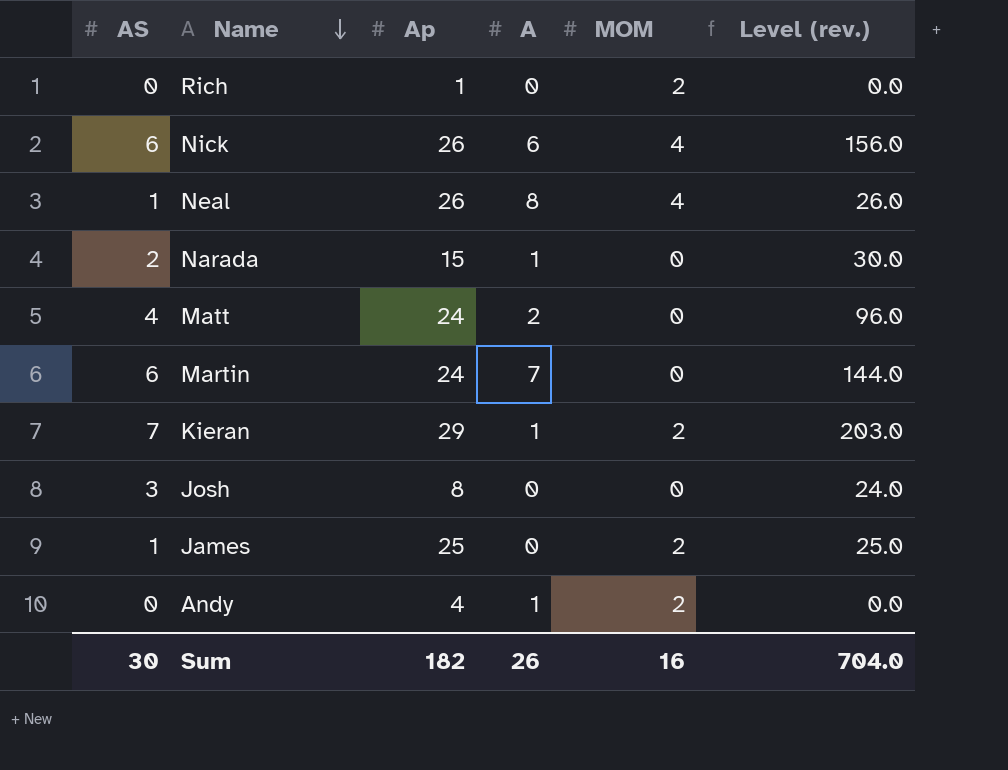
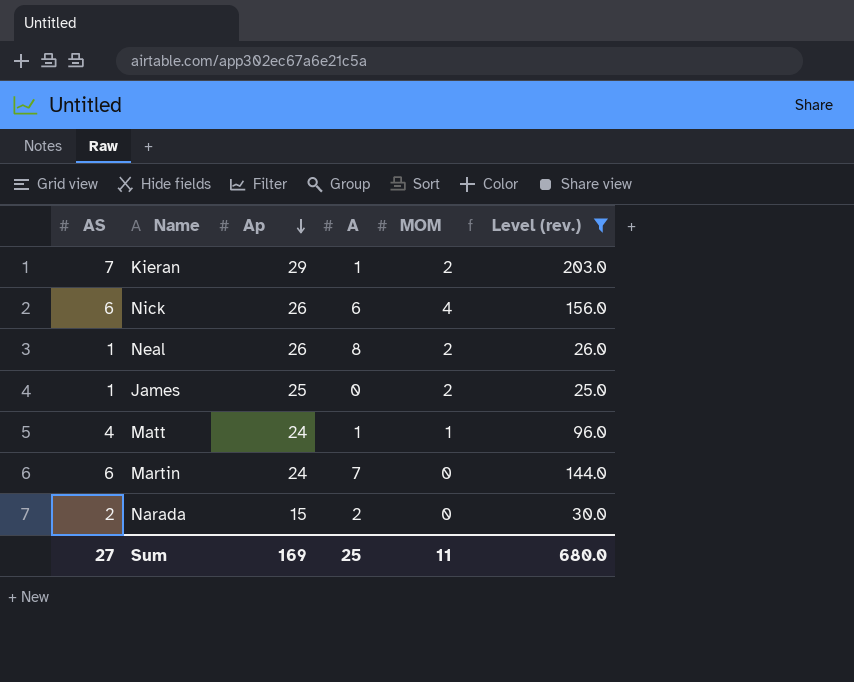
filter: none -> Level (rev.) >= 25.0
row order: Name descending -> Ap descending
Neal | MOM: 4 -> 2
Matt | A: 2 -> 1
Matt | MOM: 0 -> 1
Narada | A: 1 -> 2
Sum | AS: 30 -> 27
Sum | Ap: 182 -> 169
Sum | A: 26 -> 25
Sum | MOM: 16 -> 11
Sum | Level (rev.): 704.0 -> 680.0

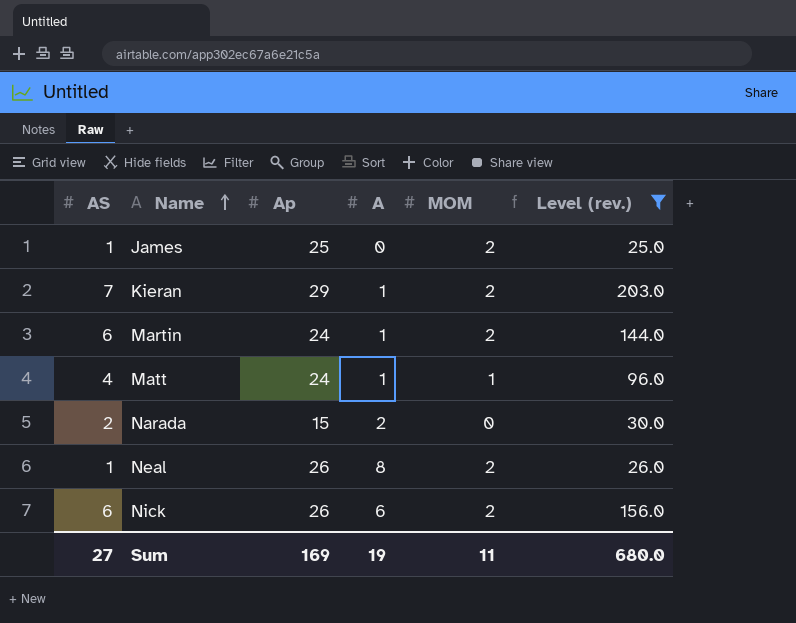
row order: Ap descending -> Name ascending
Martin | A: 7 -> 1
Martin | MOM: 0 -> 2
Nick | MOM: 4 -> 2
Sum | A: 25 -> 19

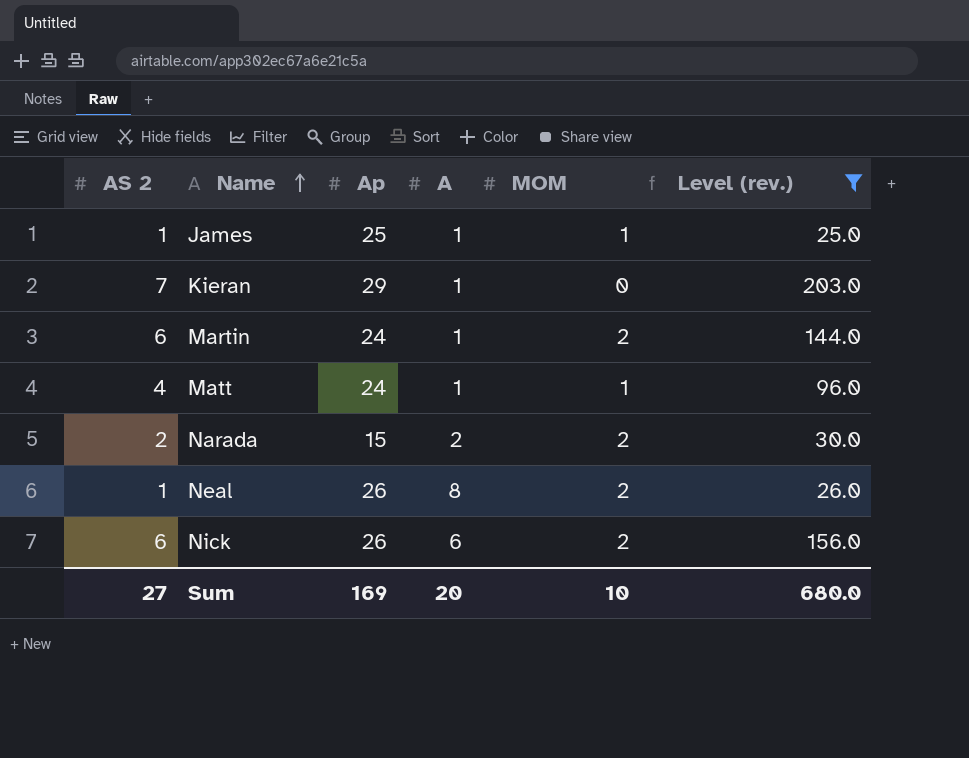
column name: AS -> AS 2
James | A: 0 -> 1
James | MOM: 2 -> 1
Kieran | MOM: 2 -> 0
Narada | MOM: 0 -> 2
Sum | A: 19 -> 20
Sum | MOM: 11 -> 10

